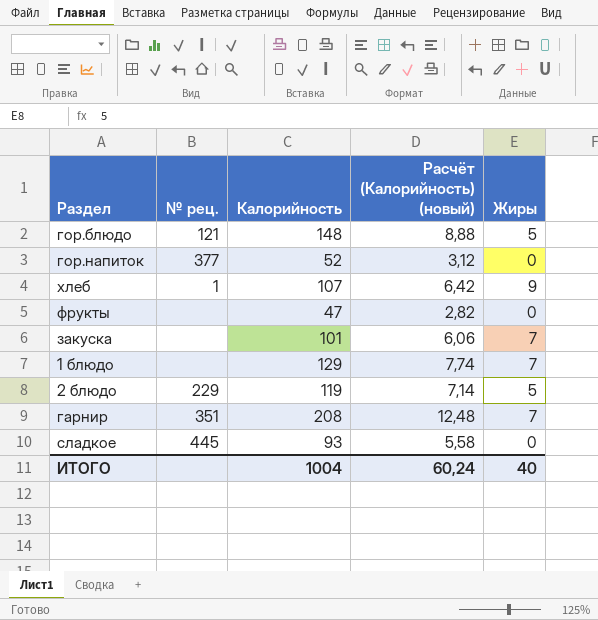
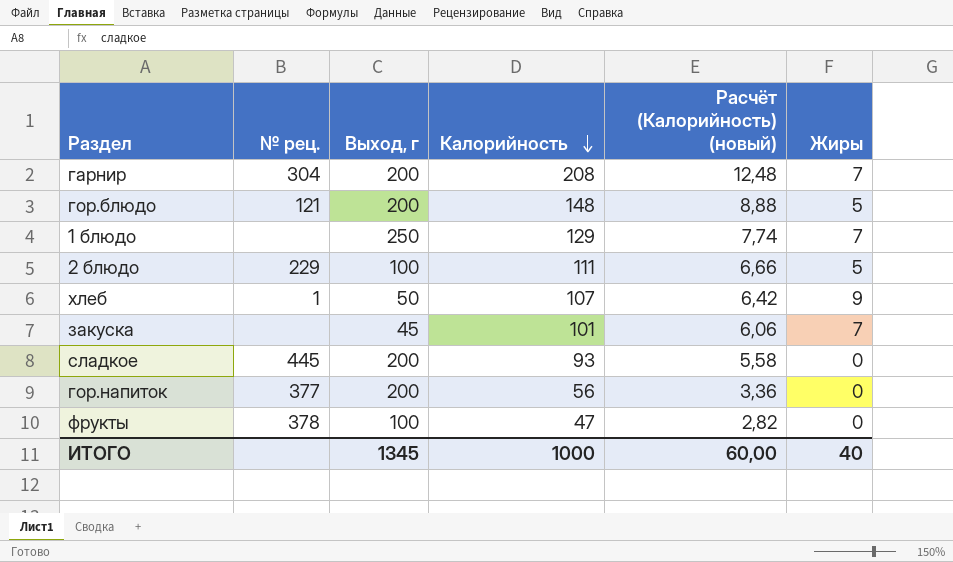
row order: none -> Калорийность descending
column Выход, г | position: none -> 3
гарнир | № рец.: 351 -> 304
2 блюдо | Калорийность: 119 -> 111
2 блюдо | Расчёт (Калорийность) (новый): 7,14 -> 6,66
гор.напиток | Калорийность: 52 -> 56
гор.напиток | Расчёт (Калорийность) (новый): 3,12 -> 3,36
фрукты | № рец.: none -> 378
ИТОГО | Калорийность: 1004 -> 1000
ИТОГО | Расчёт (Калорийность) (новый): 60,24 -> 60,00

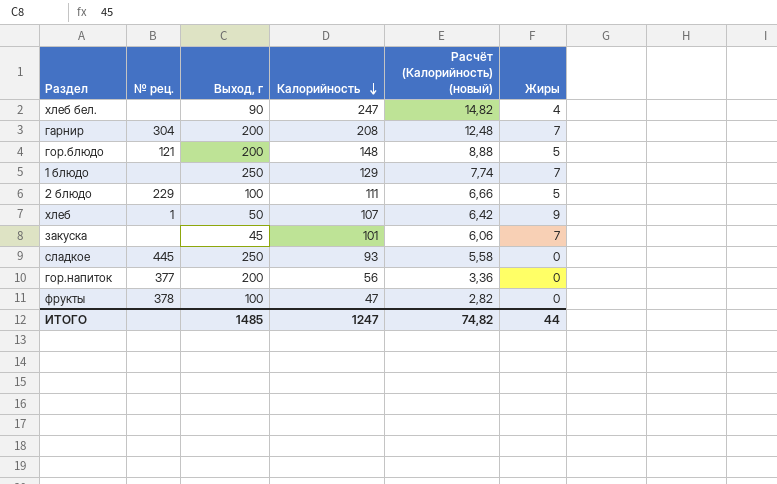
row хлеб бел.: none -> none | 90 | 247 | 14,82 | 4
сладкое | Выход, г: 200 -> 250
ИТОГО | Выход, г: 1345 -> 1485
ИТОГО | Калорийность: 1000 -> 1247
ИТОГО | Расчёт (Калорийность) (новый): 60,00 -> 74,82
ИТОГО | Жиры: 40 -> 44

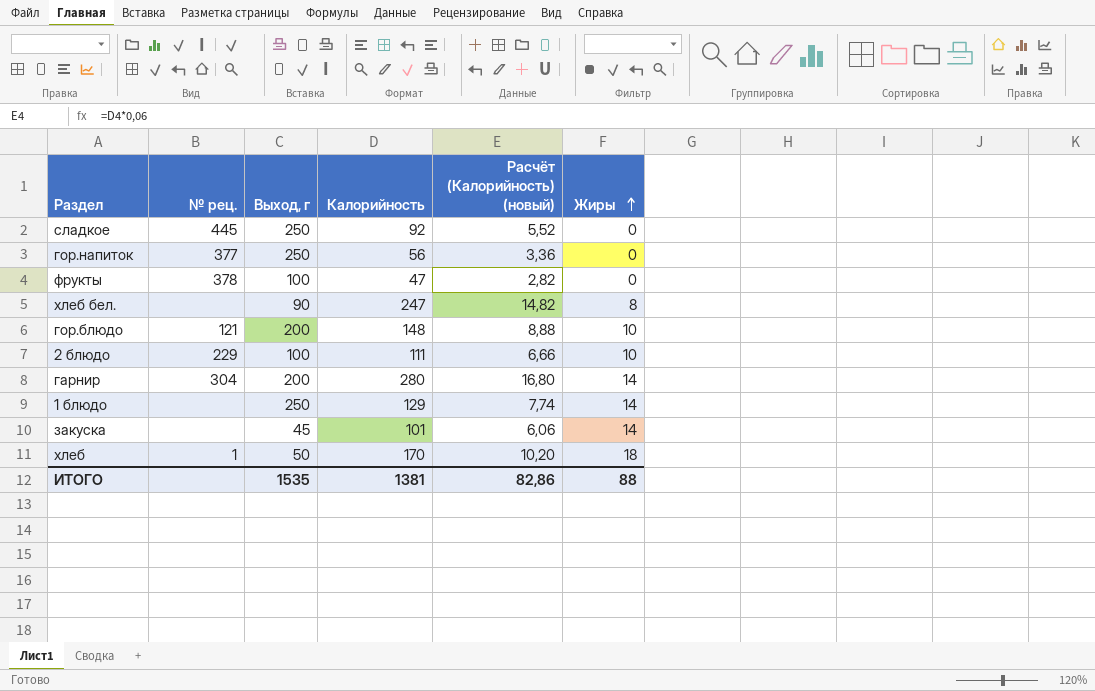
row order: Калорийность descending -> Жиры ascending
сладкое | Калорийность: 93 -> 92
сладкое | Расчёт (Калорийность) (новый): 5,58 -> 5,52
гор.напиток | Выход, г: 200 -> 250
хлеб бел. | Жиры: 4 -> 8
гор.блюдо | Жиры: 5 -> 10
2 блюдо | Жиры: 5 -> 10
гарнир | Калорийность: 208 -> 280
гарнир | Расчёт (Калорийность) (новый): 12,48 -> 16,80
гарнир | Жиры: 7 -> 14
1 блюдо | Жиры: 7 -> 14
закуска | Жиры: 7 -> 14
хлеб | Калорийность: 107 -> 170
хлеб | Расчёт (Калорийность) (новый): 6,42 -> 10,20
хлеб | Жиры: 9 -> 18
ИТОГО | Выход, г: 1485 -> 1535
ИТОГО | Калорийность: 1247 -> 1381
ИТОГО | Расчёт (Калорийность) (новый): 74,82 -> 82,86
ИТОГО | Жиры: 44 -> 88

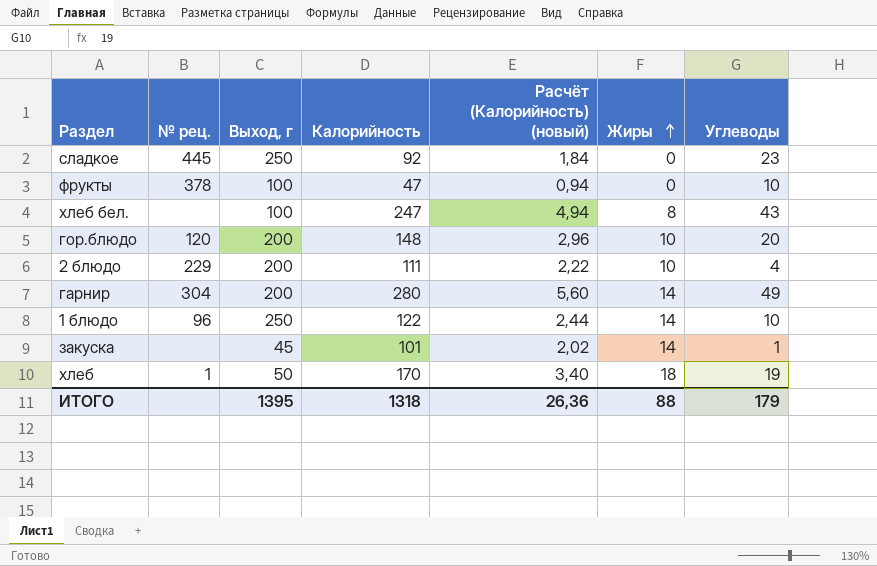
column Расчёт (Калорийность) (новый) | formula: [Калорийность] * 0,06 -> [Калорийность] * 0,02
column Углеводы | position: none -> 7
row гор.напиток: 377 | 250 | 56 | 3,36 | 0 -> none
хлеб бел. | Выход, г: 90 -> 100
гор.блюдо | № рец.: 121 -> 120
2 блюдо | Выход, г: 100 -> 200
1 блюдо | № рец.: none -> 96
1 блюдо | Калорийность: 129 -> 122
ИТОГО | Выход, г: 1535 -> 1395
ИТОГО | Калорийность: 1381 -> 1318
ИТОГО | Расчёт (Калорийность) (новый): 82,86 -> 26,36

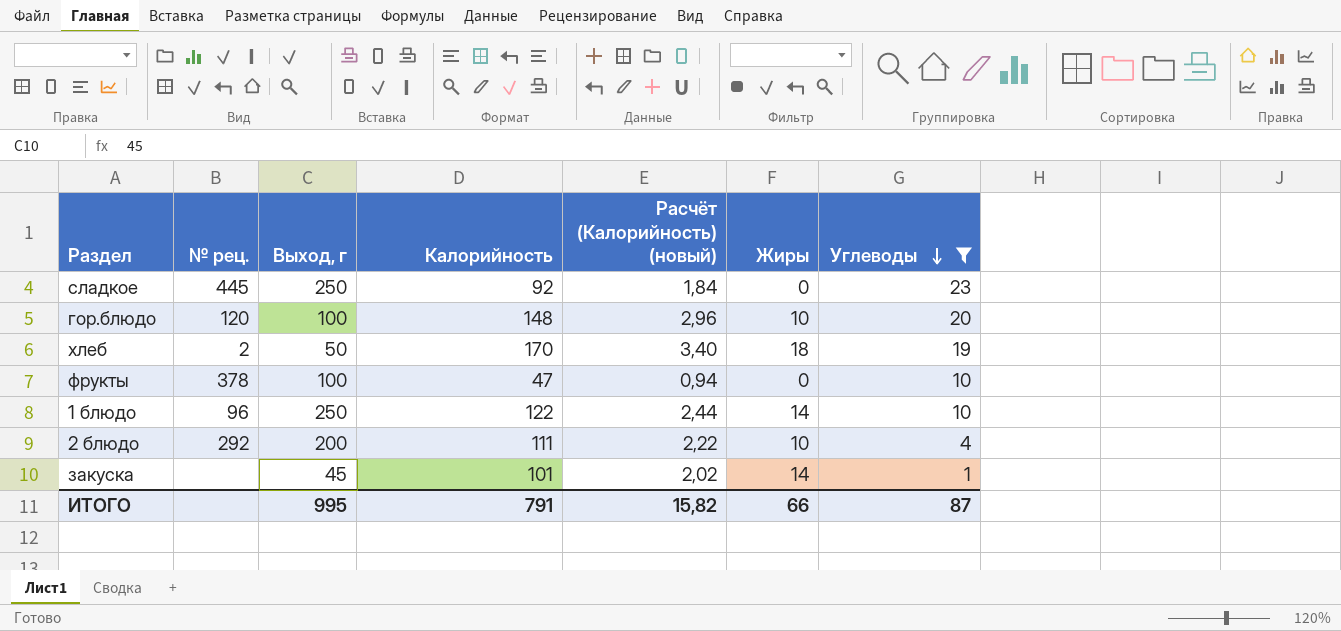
filter: none -> Углеводы <= 23
row order: Жиры ascending -> Углеводы descending
гор.блюдо | Выход, г: 200 -> 100
хлеб | № рец.: 1 -> 2
2 блюдо | № рец.: 229 -> 292
ИТОГО | Выход, г: 1395 -> 995
ИТОГО | Калорийность: 1318 -> 791
ИТОГО | Расчёт (Калорийность) (новый): 26,36 -> 15,82
ИТОГО | Жиры: 88 -> 66
ИТОГО | Углеводы: 179 -> 87

